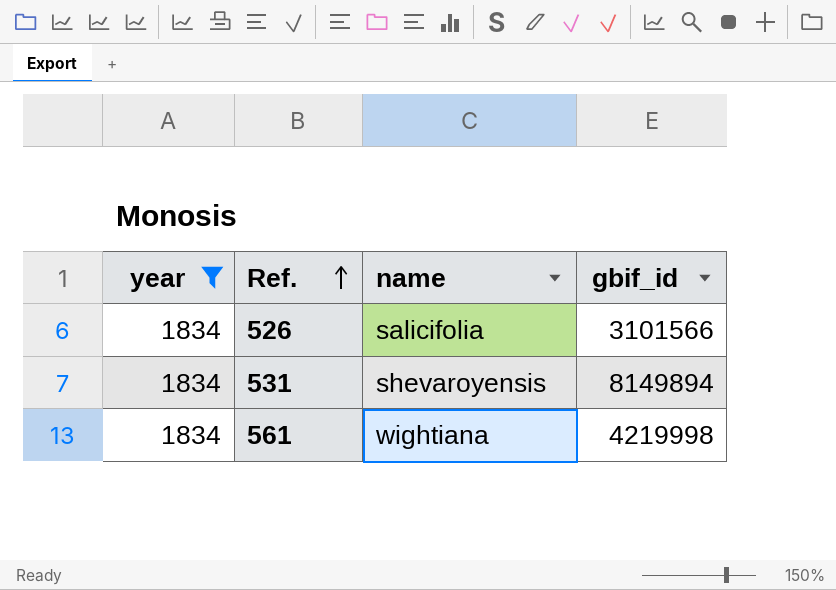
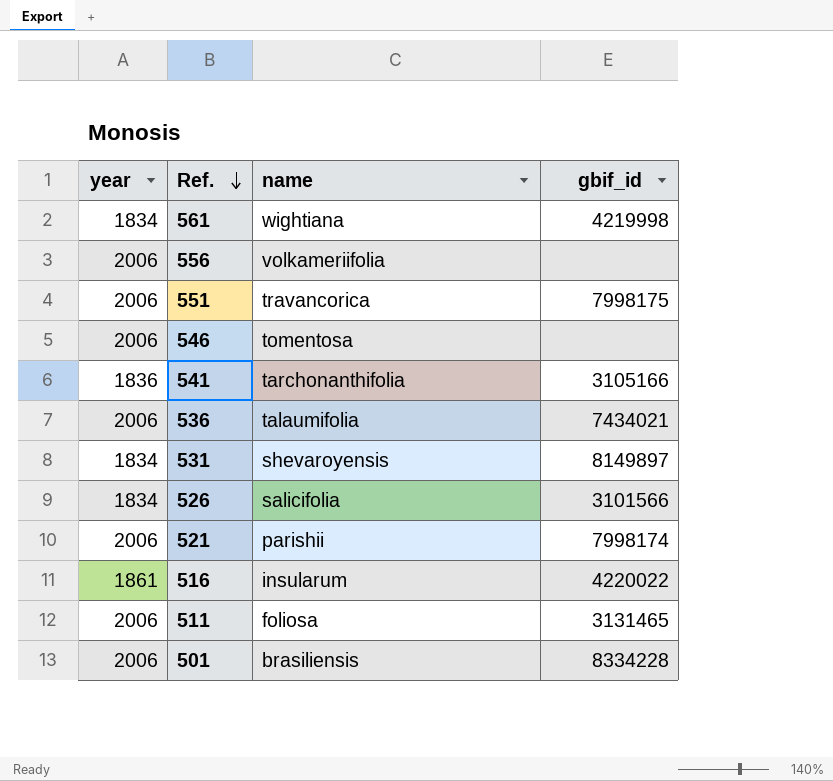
filter: year = 1834 -> none
row order: Ref. ascending -> Ref. descending
531 | gbif_id: 8149894 -> 8149897

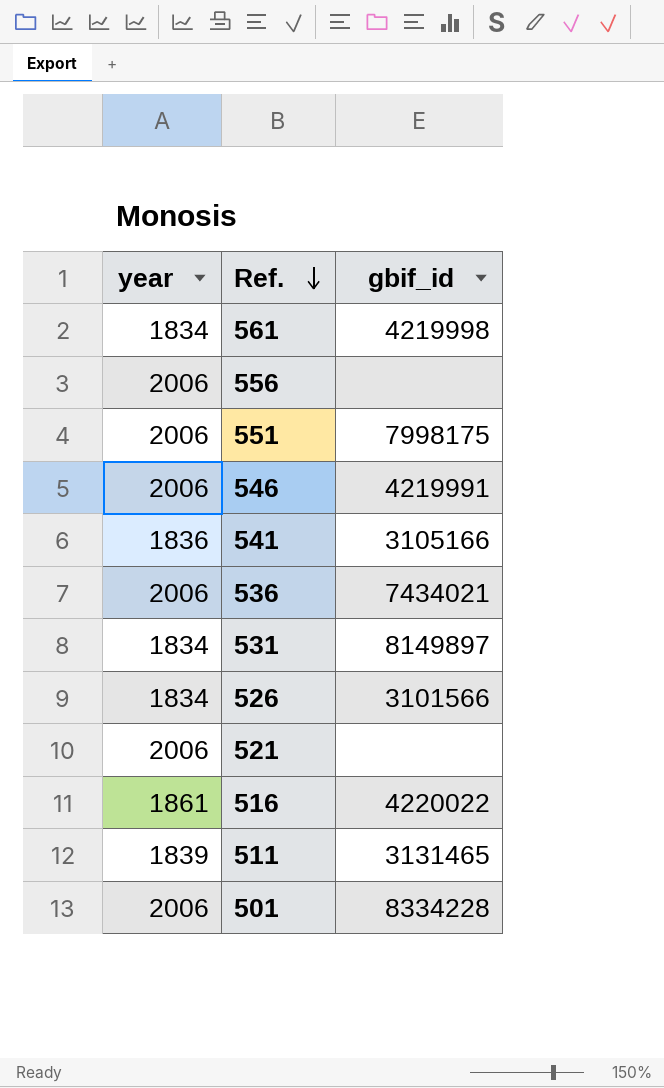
column name | position: 3 -> none
546 | gbif_id: none -> 4219991
521 | gbif_id: 7998174 -> none
511 | year: 2006 -> 1839

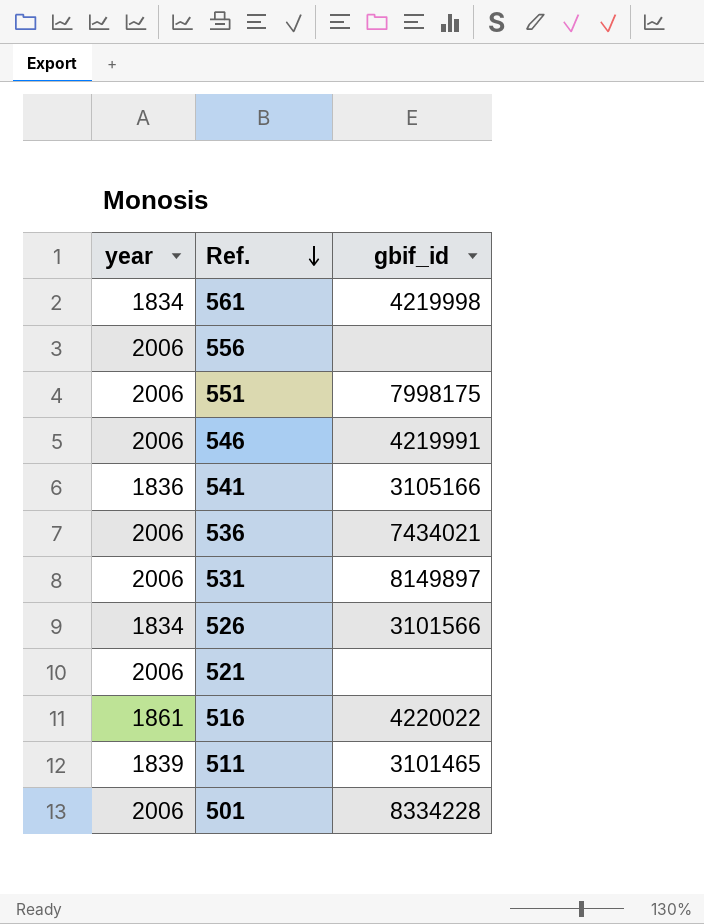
531 | year: 1834 -> 2006
511 | gbif_id: 3131465 -> 3101465

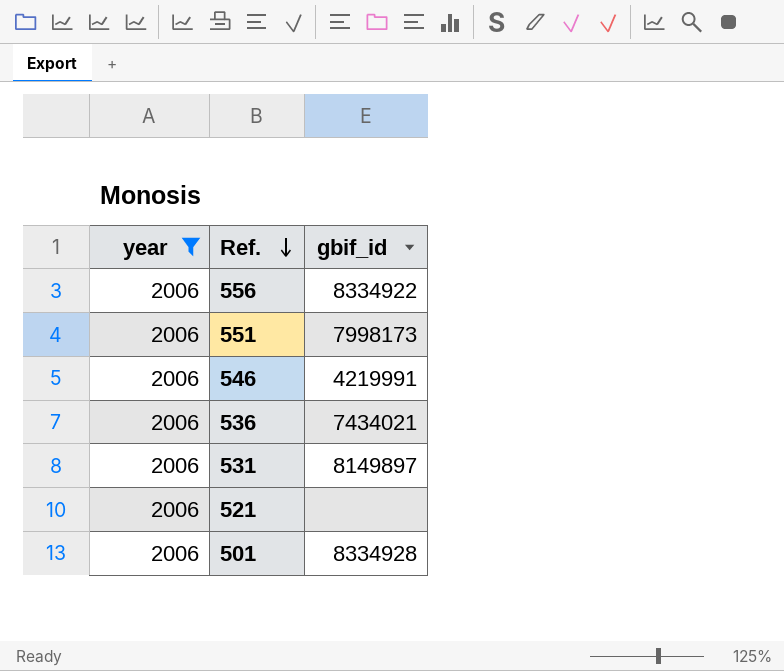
filter: none -> year = 2006
556 | gbif_id: none -> 8334922
551 | gbif_id: 7998175 -> 7998173
501 | gbif_id: 8334228 -> 8334928

